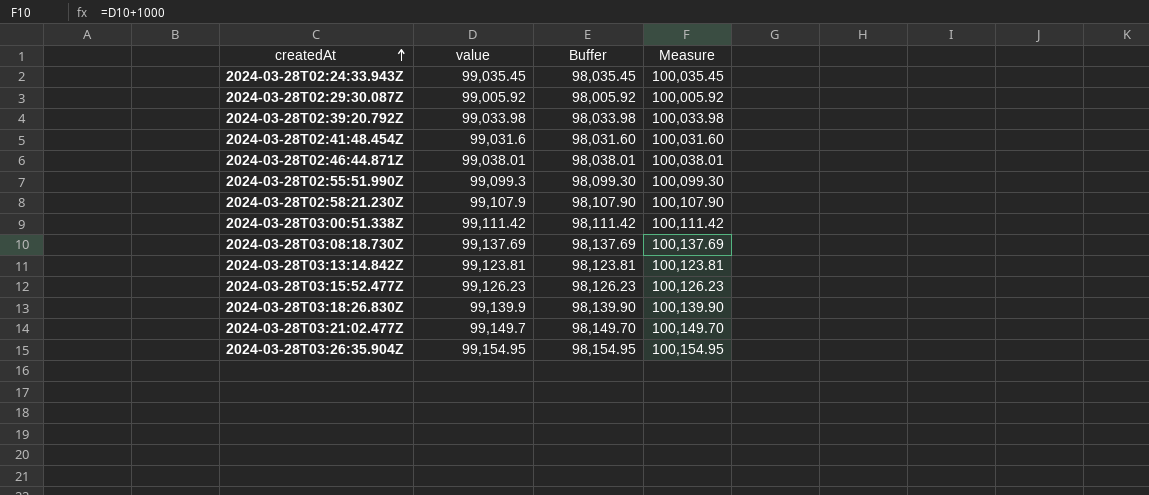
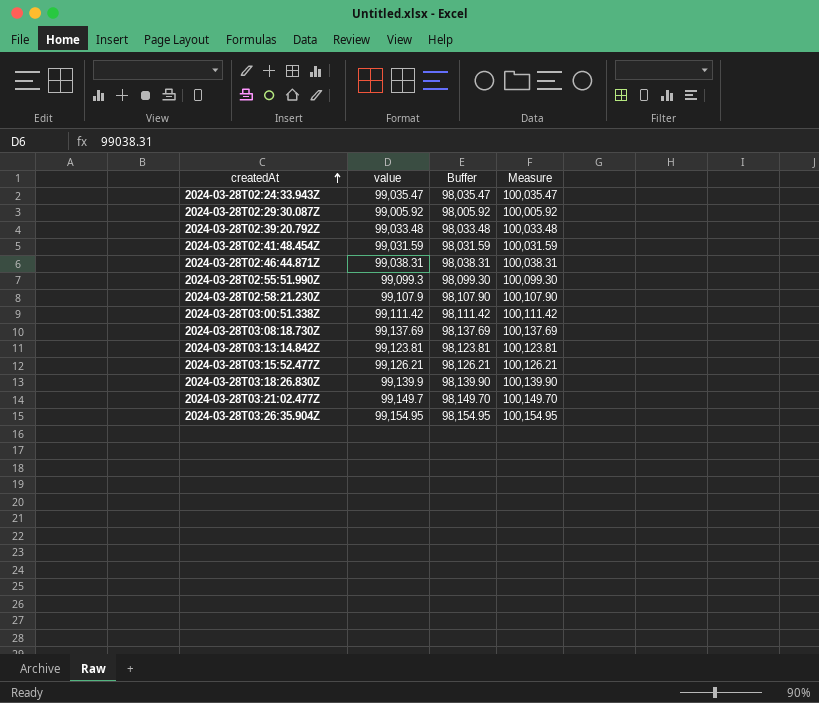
2024-03-28T02:24:33.943Z | value: 99,035.45 -> 99,035.47
2024-03-28T02:24:33.943Z | Buffer: 98,035.45 -> 98,035.47
2024-03-28T02:24:33.943Z | Measure: 100,035.45 -> 100,035.47
2024-03-28T02:39:20.792Z | value: 99,033.98 -> 99,033.48
2024-03-28T02:39:20.792Z | Buffer: 98,033.98 -> 98,033.48
2024-03-28T02:39:20.792Z | Measure: 100,033.98 -> 100,033.48
2024-03-28T02:41:48.454Z | value: 99,031.6 -> 99,031.59
2024-03-28T02:41:48.454Z | Buffer: 98,031.60 -> 98,031.59
2024-03-28T02:41:48.454Z | Measure: 100,031.60 -> 100,031.59
2024-03-28T02:46:44.871Z | value: 99,038.01 -> 99,038.31
2024-03-28T02:46:44.871Z | Buffer: 98,038.01 -> 98,038.31
2024-03-28T02:46:44.871Z | Measure: 100,038.01 -> 100,038.31
2024-03-28T03:15:52.477Z | value: 99,126.23 -> 99,126.21
2024-03-28T03:15:52.477Z | Buffer: 98,126.23 -> 98,126.21
2024-03-28T03:15:52.477Z | Measure: 100,126.23 -> 100,126.21

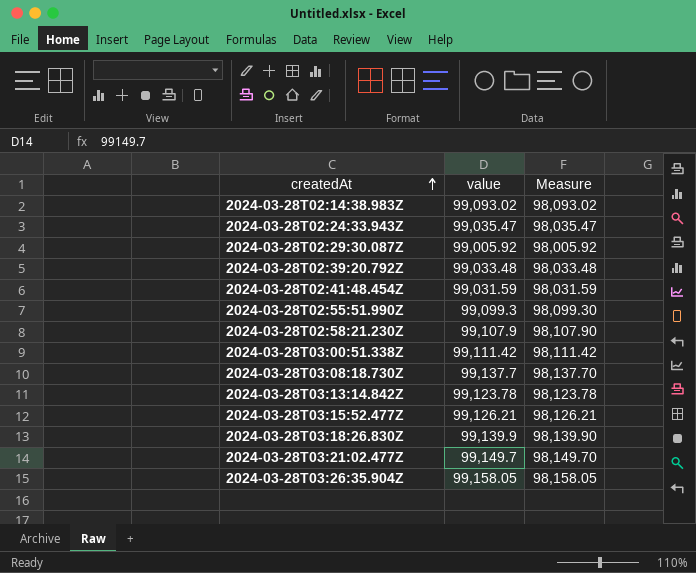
column Buffer | formula: [value] - 1000 -> none
column Measure | formula: [value] + 1000 -> [value] - 1000
row 2024-03-28T02:46:44.871Z: 99,038.31 | 98,038.31 | 100,038.31 -> none
row 2024-03-28T02:14:38.983Z: none -> 99,093.02 | 98,093.02
2024-03-28T03:08:18.730Z | value: 99,137.69 -> 99,137.7
2024-03-28T03:13:14.842Z | value: 99,123.81 -> 99,123.78
2024-03-28T03:26:35.904Z | value: 99,154.95 -> 99,158.05

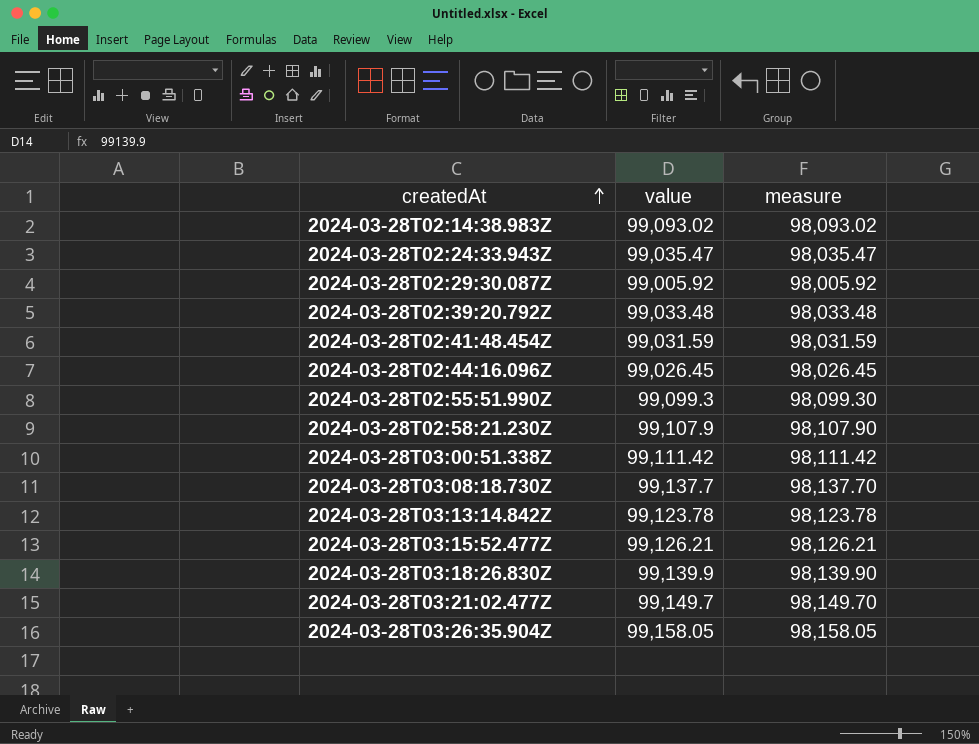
column name: Measure -> measure
row 2024-03-28T02:44:16.096Z: none -> 99,026.45 | 98,026.45

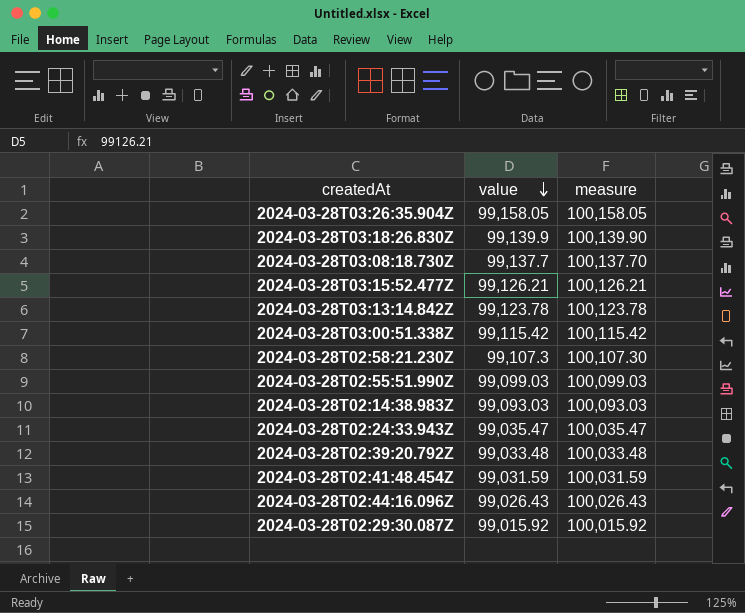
row order: createdAt ascending -> value descending
column measure | formula: [value] - 1000 -> [value] + 1000
row 2024-03-28T03:21:02.477Z: 99,149.7 | 98,149.70 -> none
2024-03-28T03:00:51.338Z | value: 99,111.42 -> 99,115.42
2024-03-28T02:58:21.230Z | value: 99,107.9 -> 99,107.3
2024-03-28T02:55:51.990Z | value: 99,099.3 -> 99,099.03
2024-03-28T02:14:38.983Z | value: 99,093.02 -> 99,093.03
2024-03-28T02:44:16.096Z | value: 99,026.45 -> 99,026.43
2024-03-28T02:29:30.087Z | value: 99,005.92 -> 99,015.92

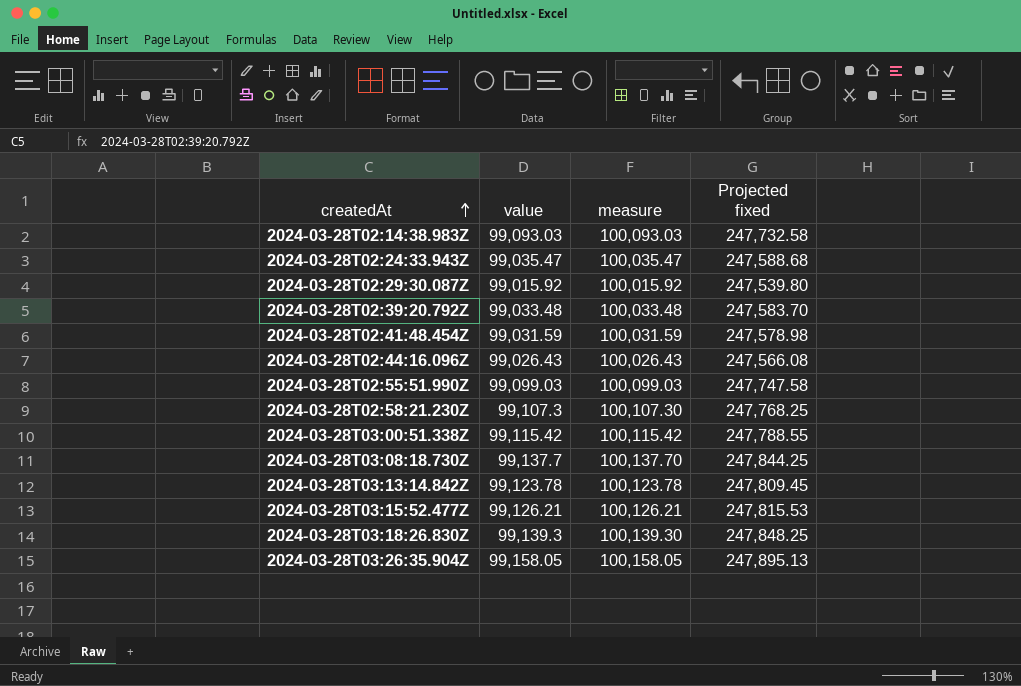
row order: value descending -> createdAt ascending
column Projected fixed | formula: none -> [value] * 2.5
2024-03-28T03:18:26.830Z | value: 99,139.9 -> 99,139.3
2024-03-28T03:18:26.830Z | measure: 100,139.90 -> 100,139.30

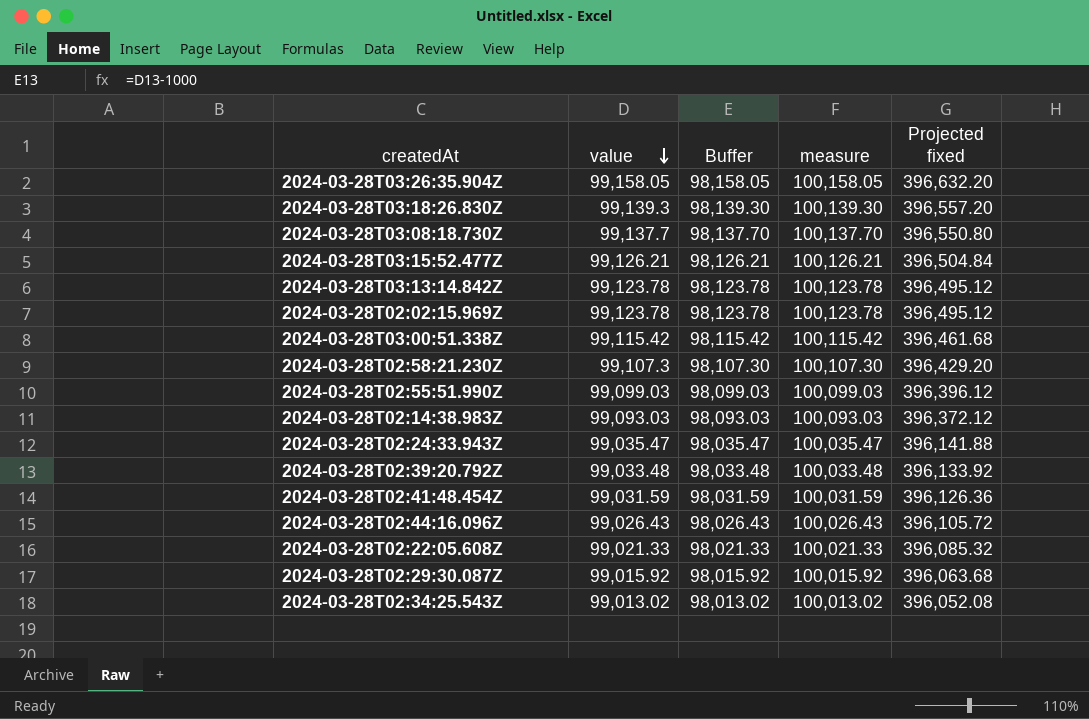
row order: createdAt ascending -> value descending
column Buffer | formula: none -> [value] - 1000
column Projected fixed | formula: [value] * 2.5 -> [value] * 4
row 2024-03-28T02:02:15.969Z: none -> 99,123.78 | 98,123.78 | 100,123.78 | 396,495.12
row 2024-03-28T02:22:05.608Z: none -> 99,021.33 | 98,021.33 | 100,021.33 | 396,085.32
row 2024-03-28T02:34:25.543Z: none -> 99,013.02 | 98,013.02 | 100,013.02 | 396,052.08

